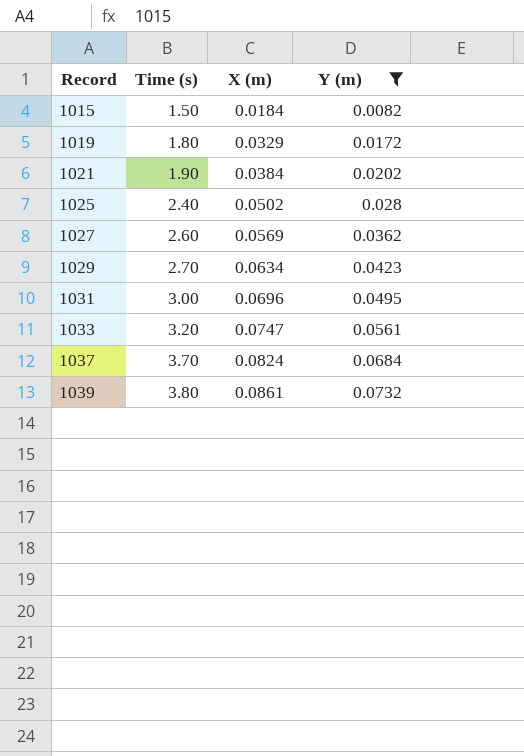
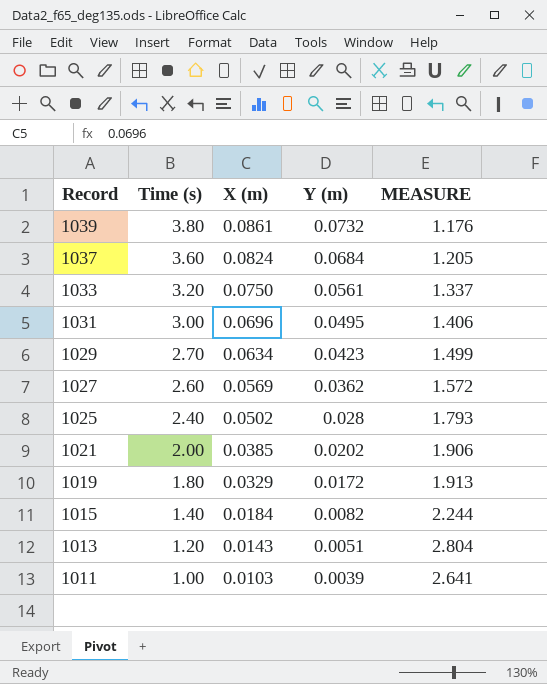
filter: Y (m) >= 0.0082 -> none
row order: Record ascending -> Record descending
column MEASURE | formula: none -> [X (m)] / [Y (m)]
1037 | Time (s): 3.70 -> 3.60
1033 | X (m): 0.0747 -> 0.0750
1021 | Time (s): 1.90 -> 2.00
1021 | X (m): 0.0384 -> 0.0385
1015 | Time (s): 1.50 -> 1.40

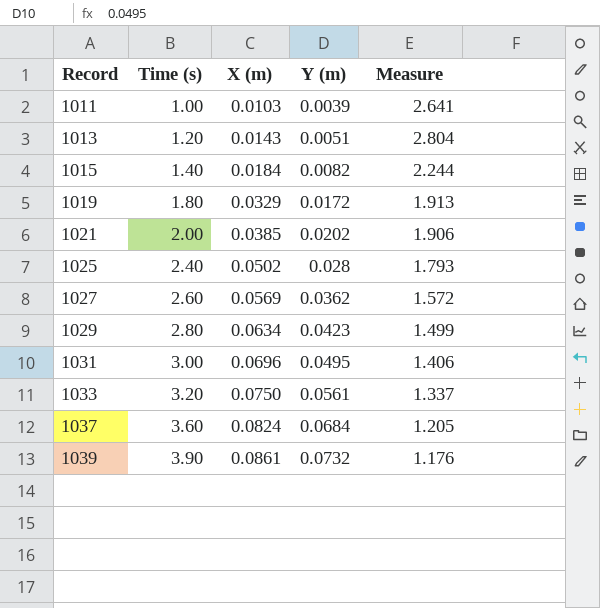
row order: Record descending -> Record ascending
column name: MEASURE -> Measure
1029 | Time (s): 2.70 -> 2.80
1039 | Time (s): 3.80 -> 3.90

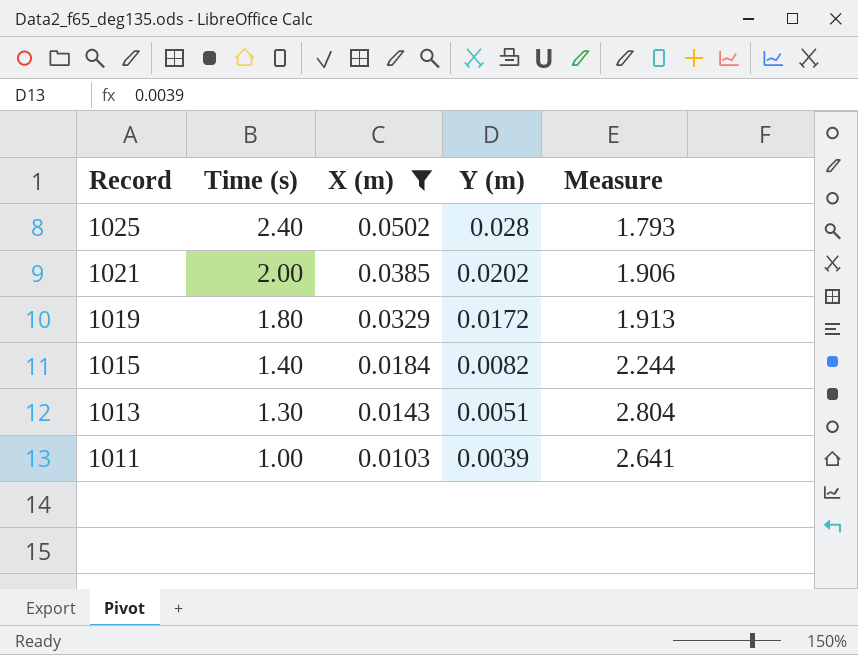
filter: none -> X (m) <= 0.0502
row order: Record ascending -> Record descending
1013 | Time (s): 1.20 -> 1.30

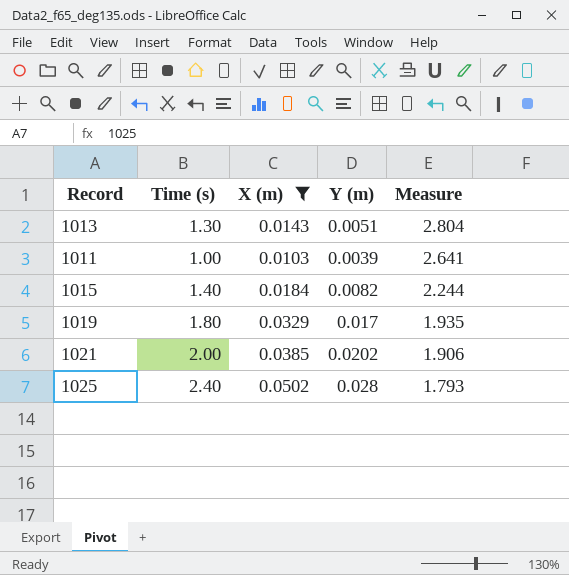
row order: Record descending -> Measure descending
1019 | Y (m): 0.0172 -> 0.017
1019 | Measure: 1.913 -> 1.935

